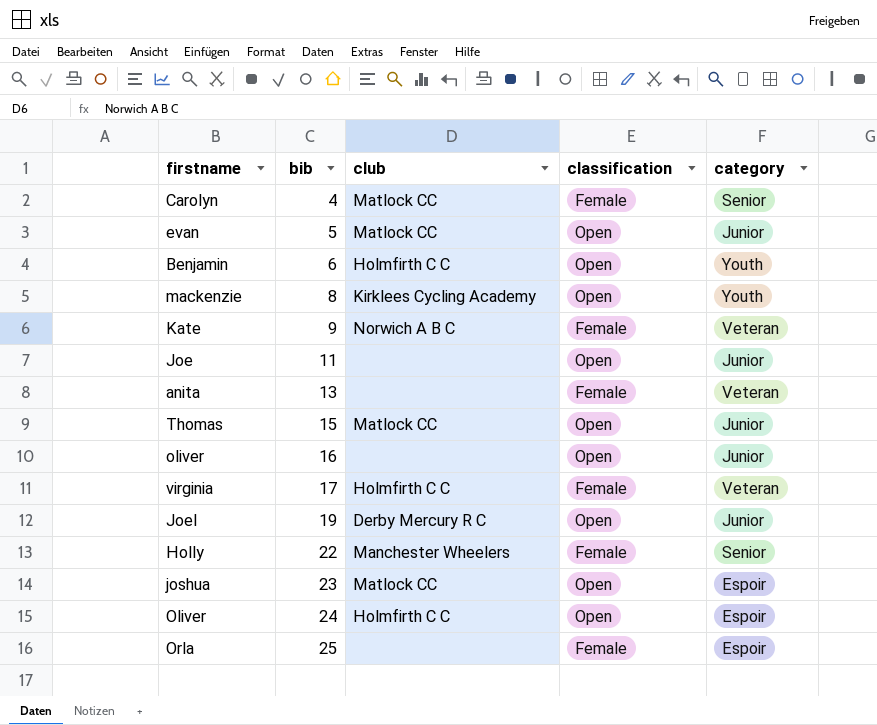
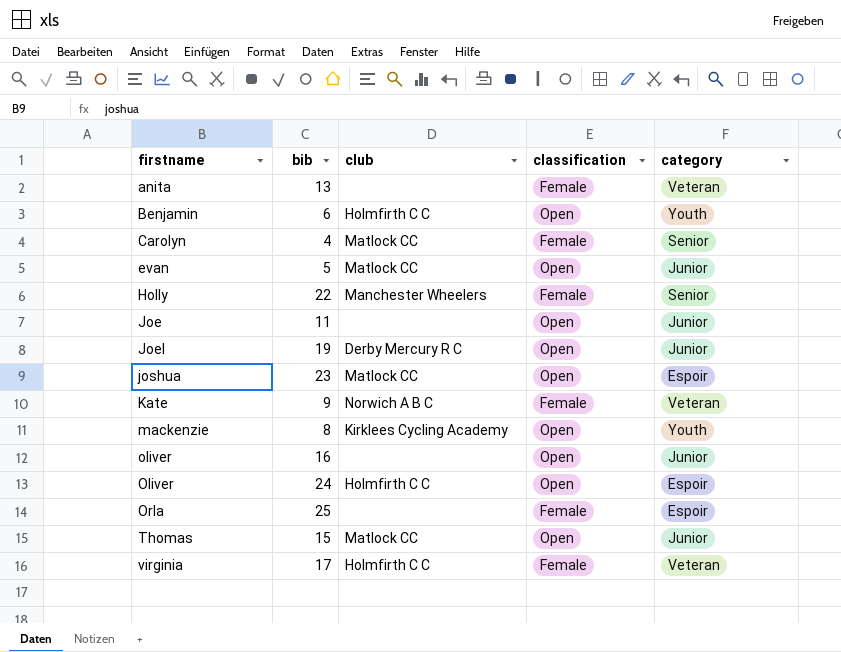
row order: bib ascending -> firstname ascending

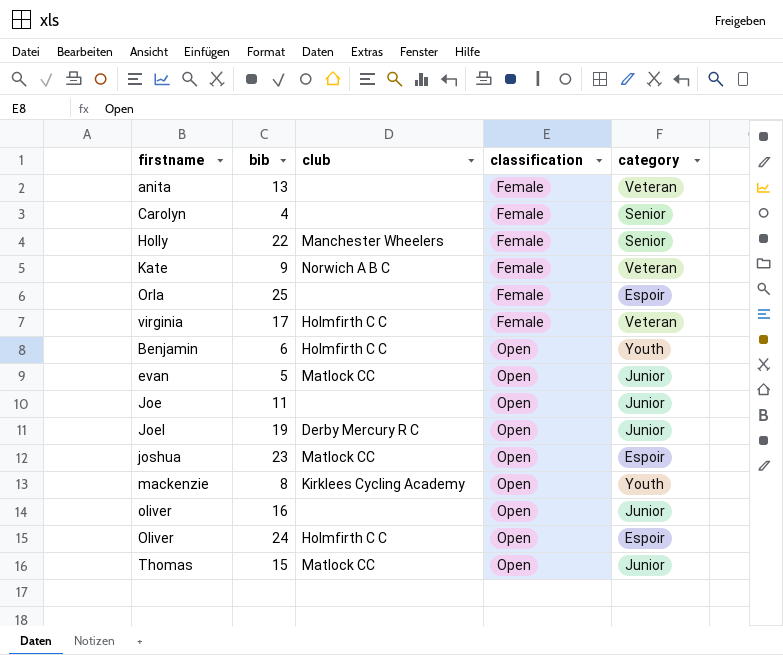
row order: firstname ascending -> classification ascending
Carolyn | club: Matlock CC -> none

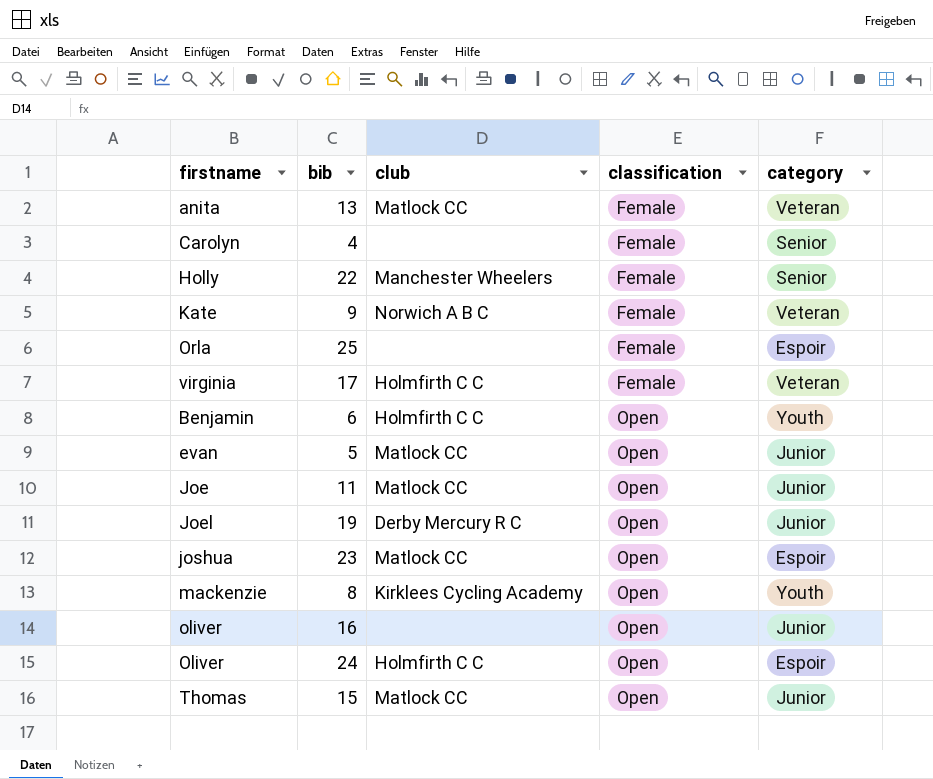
anita | club: none -> Matlock CC
Joe | club: none -> Matlock CC

